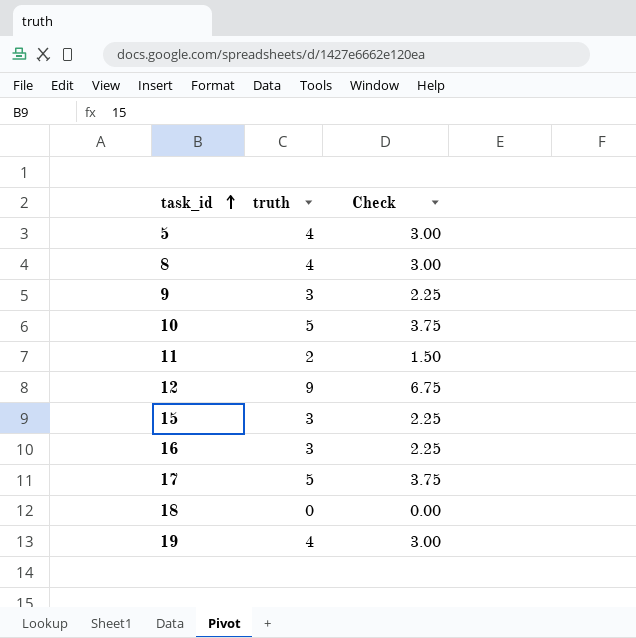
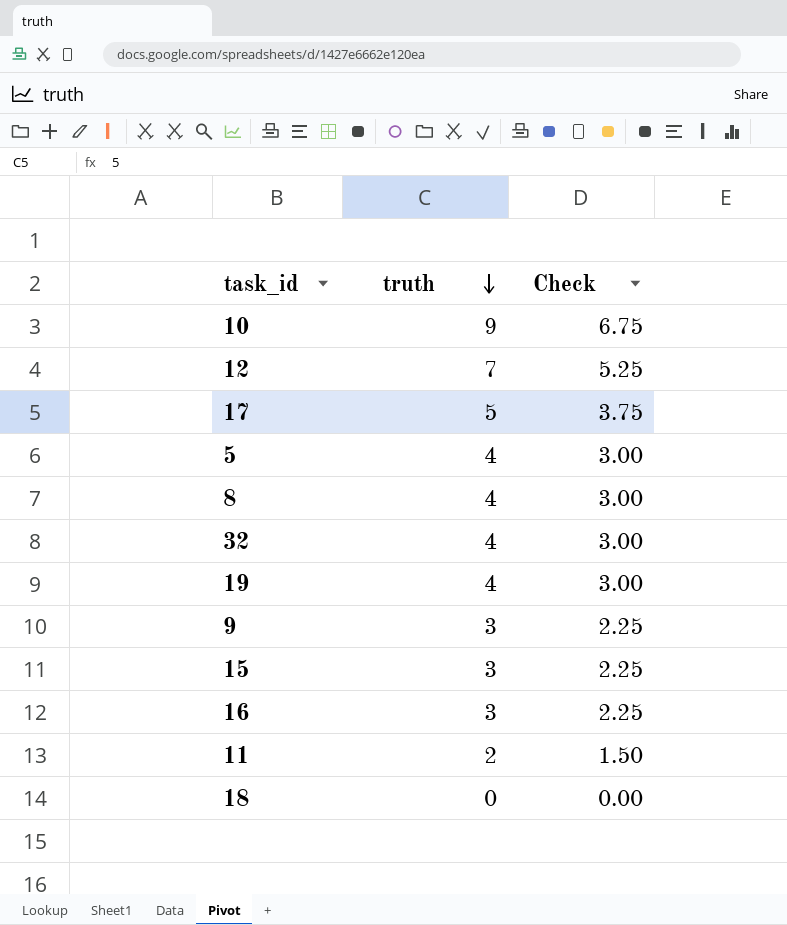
row order: task_id ascending -> truth descending
10 | truth: 5 -> 9
10 | Check: 3.75 -> 6.75
12 | truth: 9 -> 7
12 | Check: 6.75 -> 5.25
row 32: none -> 4 | 3.00

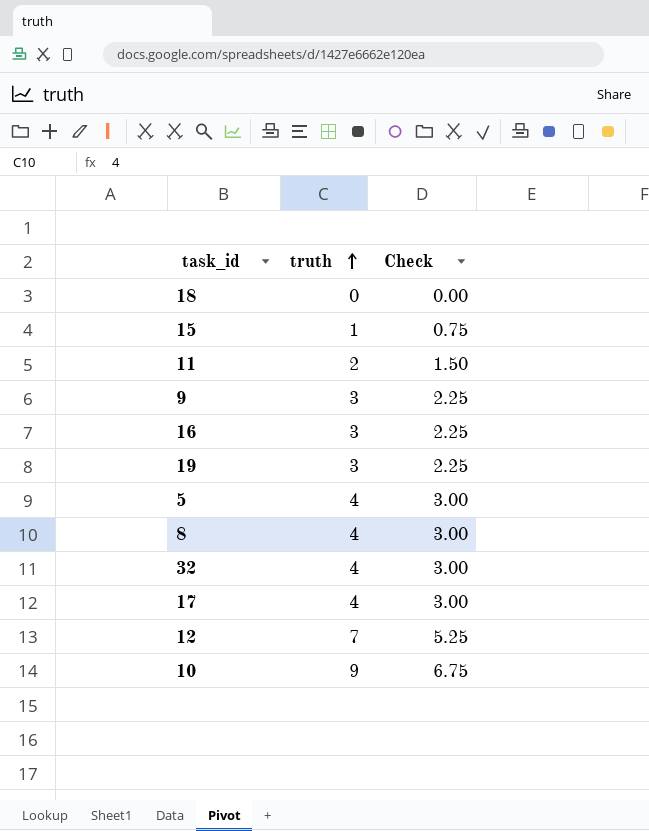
row order: truth descending -> truth ascending
15 | truth: 3 -> 1
15 | Check: 2.25 -> 0.75
19 | truth: 4 -> 3
19 | Check: 3.00 -> 2.25
17 | truth: 5 -> 4
17 | Check: 3.75 -> 3.00

